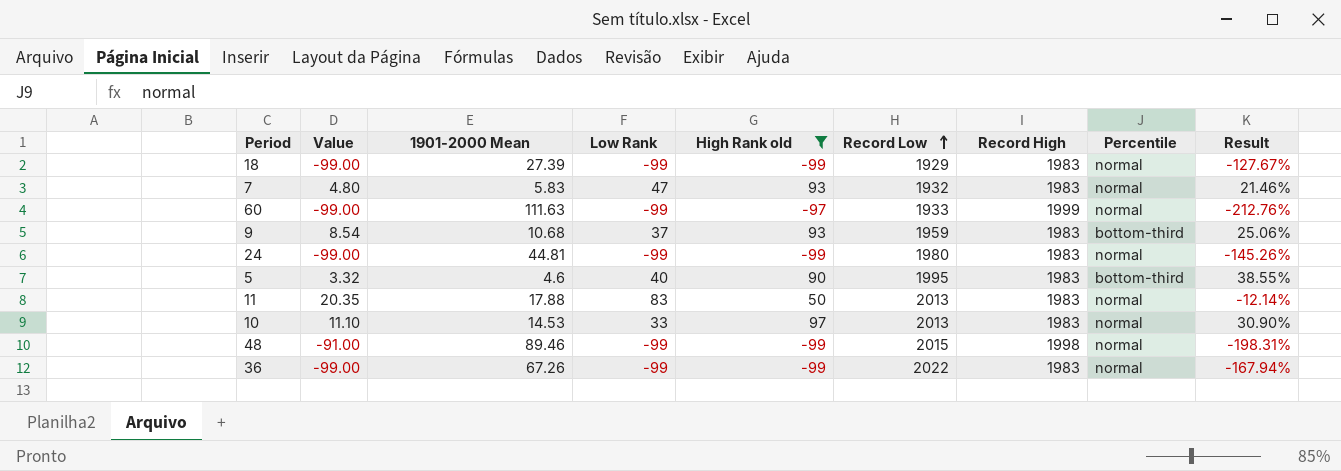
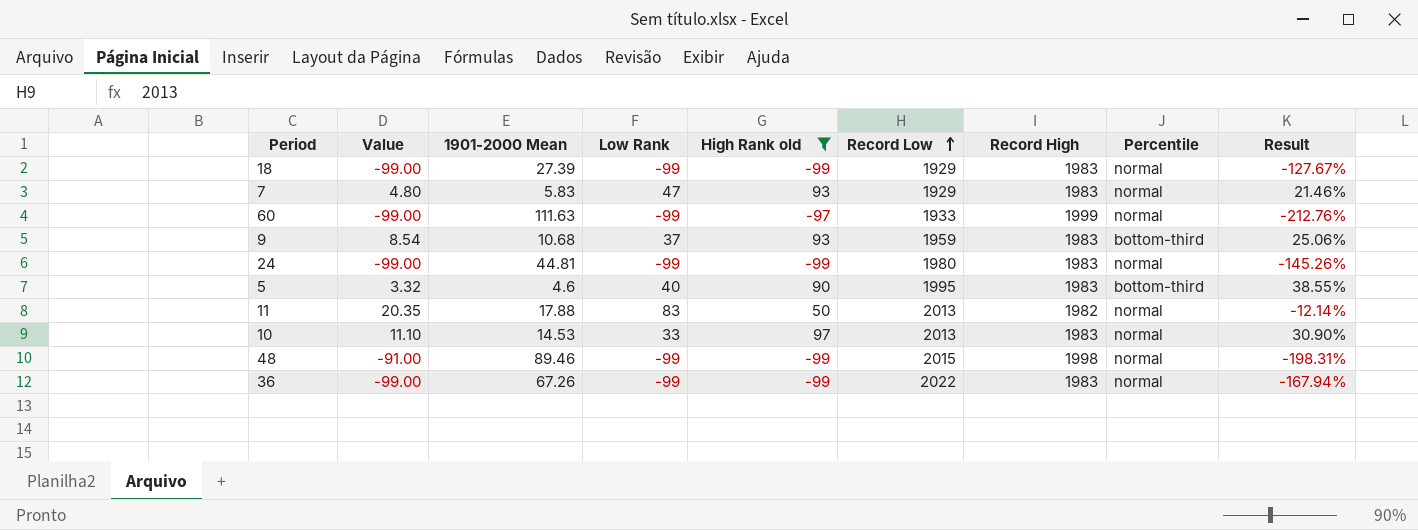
7 | Record Low: 1932 -> 1929
11 | Record High: 1983 -> 1982

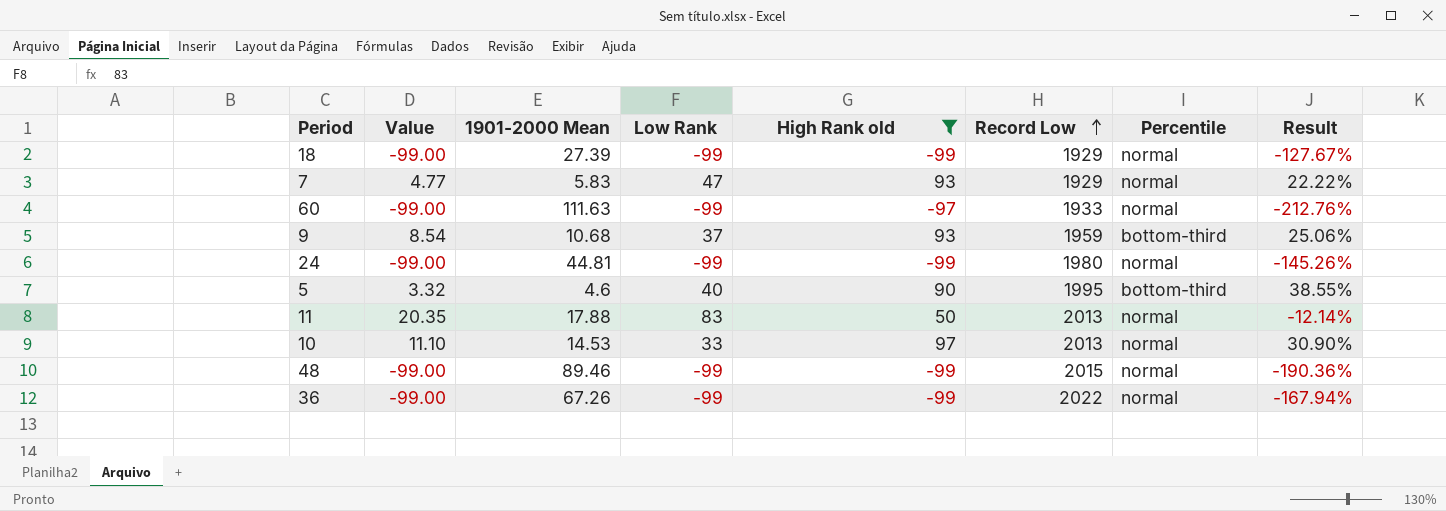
column Record High | position: 7 -> none
7 | Value: 4.80 -> 4.77
7 | Result: 21.46% -> 22.22%
48 | Value: -91.00 -> -99.00
48 | Result: -198.31% -> -190.36%

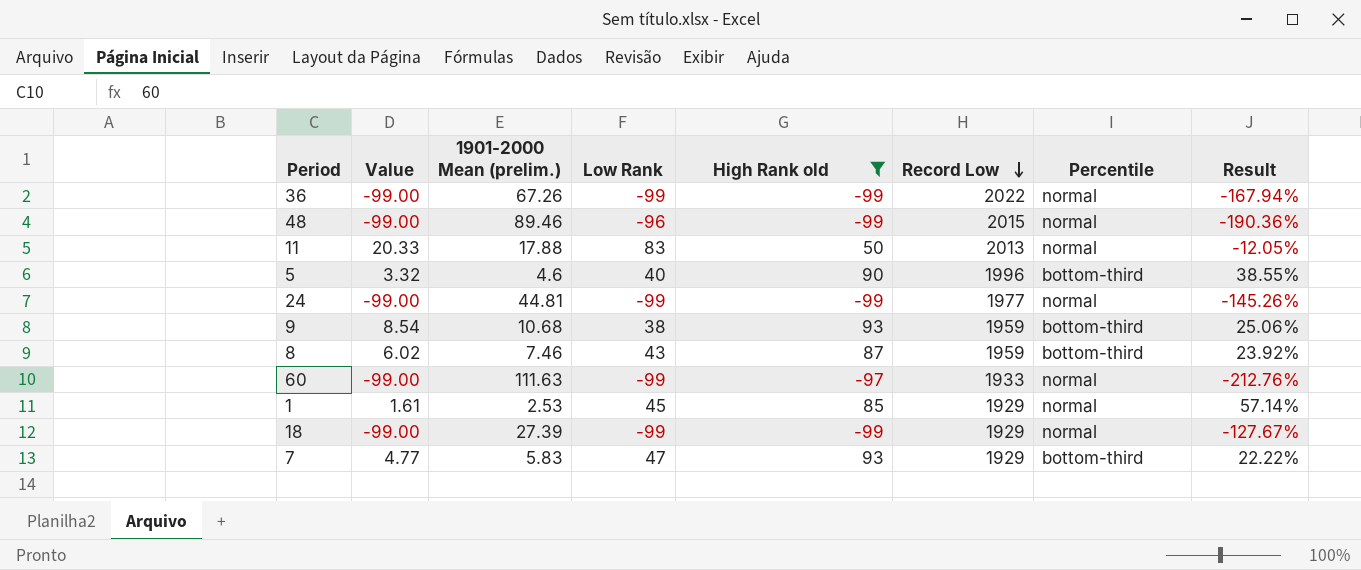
row order: Record Low ascending -> Record Low descending
column name: 1901-2000 Mean -> 1901-2000 Mean (prelim.)
row 10: 11.10 | 14.53 | 33 | 97 | 2013 | normal | 30.90% -> none
48 | Low Rank: -99 -> -96
11 | Value: 20.35 -> 20.33
11 | Result: -12.14% -> -12.05%
5 | Record Low: 1995 -> 1996
24 | Record Low: 1980 -> 1977
9 | Low Rank: 37 -> 38
row 8: none -> 6.02 | 7.46 | 43 | 87 | 1959 | bottom-third | 23.92%
row 1: none -> 1.61 | 2.53 | 45 | 85 | 1929 | normal | 57.14%
7 | Percentile: normal -> bottom-third

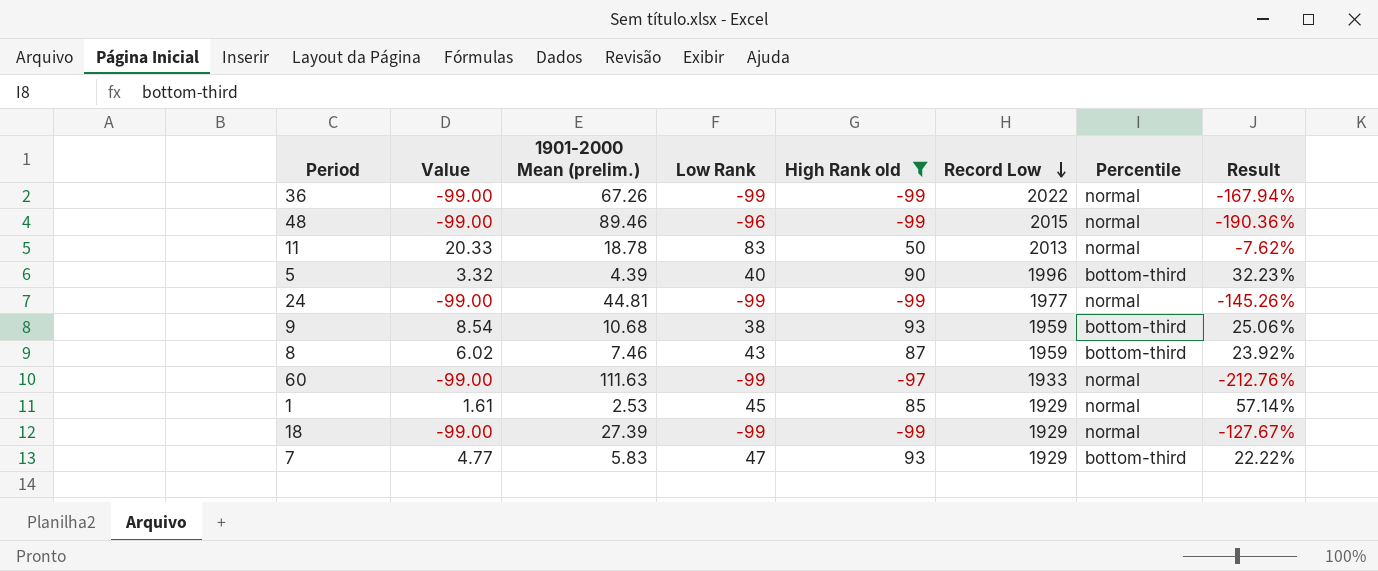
11 | 1901-2000 Mean (prelim.): 17.88 -> 18.78
11 | Result: -12.05% -> -7.62%
5 | 1901-2000 Mean (prelim.): 4.6 -> 4.39
5 | Result: 38.55% -> 32.23%

